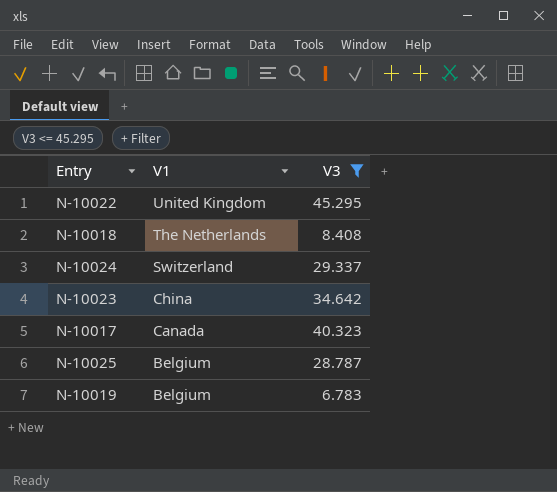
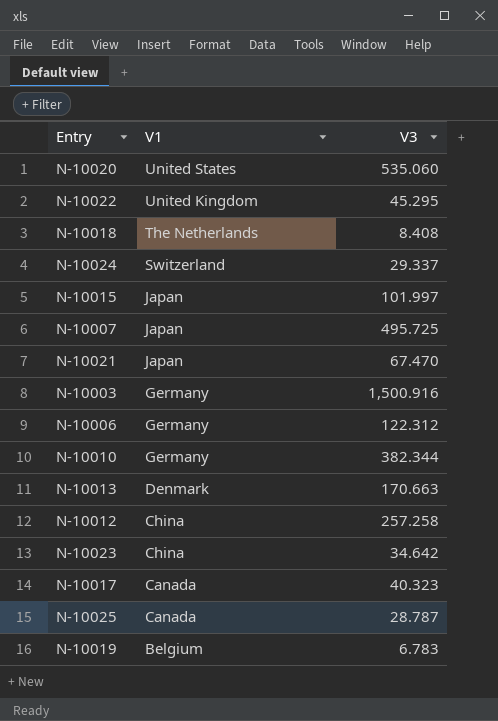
filter: V3 <= 45.295 -> none
N-10025 | V1: Belgium -> Canada

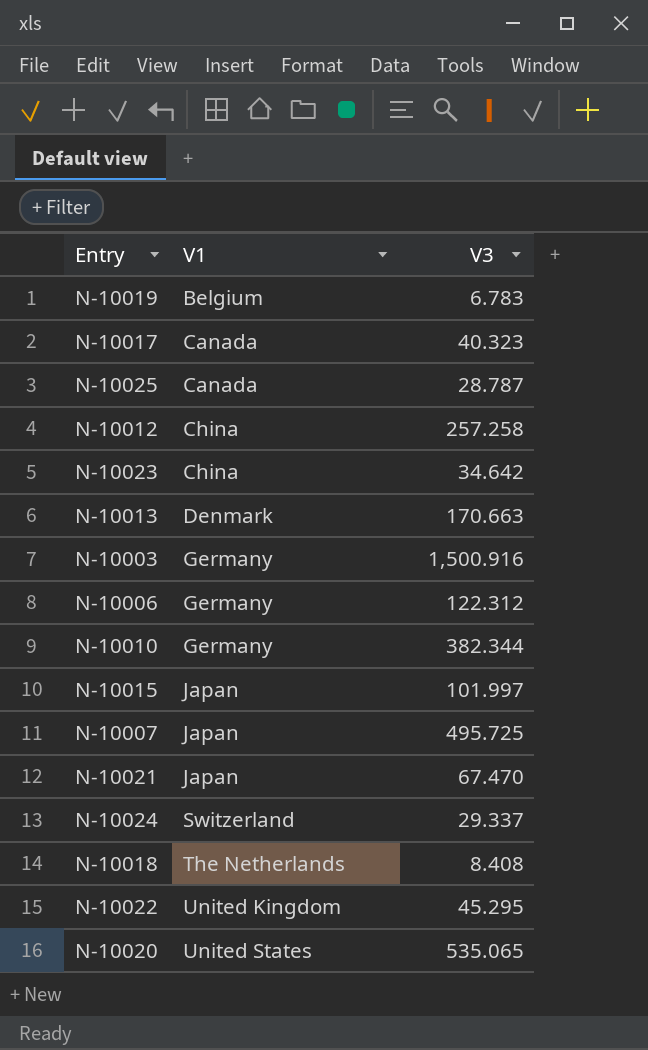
row order: V1 descending -> V1 ascending
N-10020 | V3: 535.060 -> 535.065

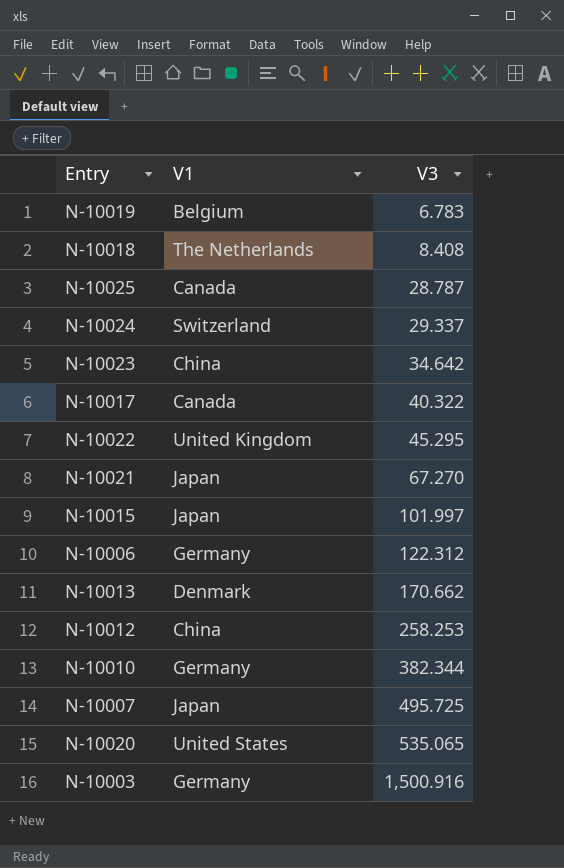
row order: V1 ascending -> V3 ascending
N-10017 | V3: 40.323 -> 40.322
N-10021 | V3: 67.470 -> 67.270
N-10013 | V3: 170.663 -> 170.662
N-10012 | V3: 257.258 -> 258.253

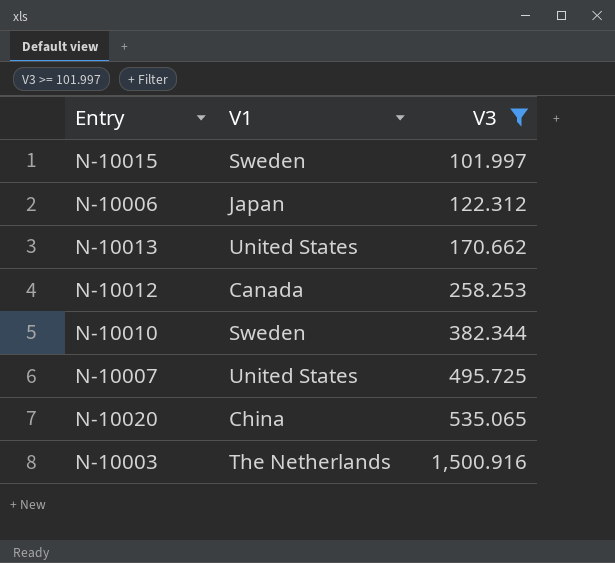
filter: none -> V3 >= 101.997
N-10015 | V1: Japan -> Sweden
N-10006 | V1: Germany -> Japan
N-10013 | V1: Denmark -> United States
N-10012 | V1: China -> Canada
N-10010 | V1: Germany -> Sweden
N-10007 | V1: Japan -> United States
N-10020 | V1: United States -> China
N-10003 | V1: Germany -> The Netherlands

